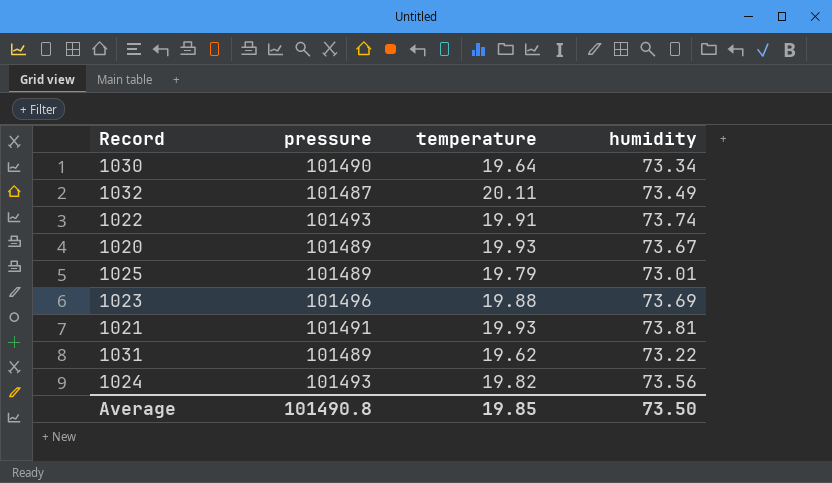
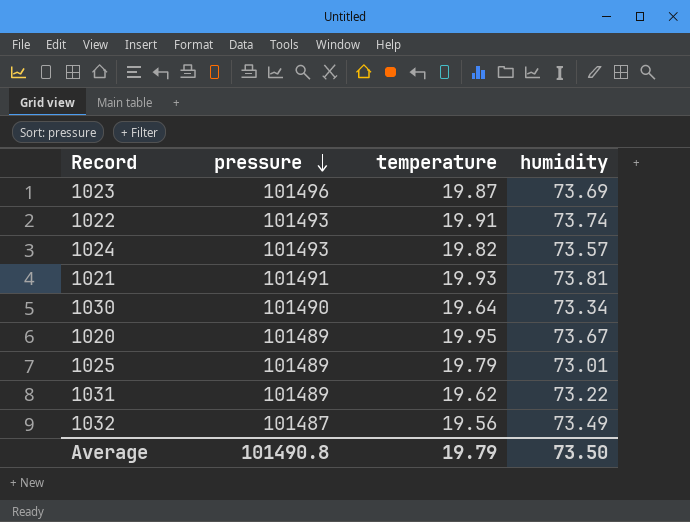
row order: none -> pressure descending
1023 | temperature: 19.88 -> 19.87
1024 | humidity: 73.56 -> 73.57
1020 | temperature: 19.93 -> 19.95
1032 | temperature: 20.11 -> 19.56
Average | temperature: 19.85 -> 19.79

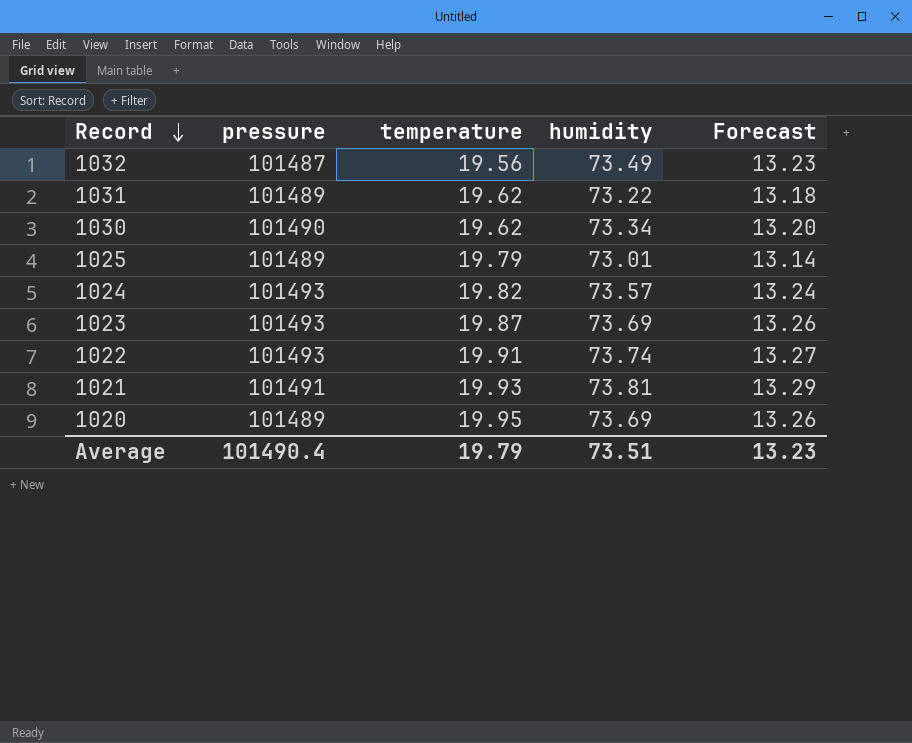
row order: pressure descending -> Record descending
column Forecast | formula: none -> [humidity] * 0.18
1030 | temperature: 19.64 -> 19.62
1023 | pressure: 101496 -> 101493
1020 | humidity: 73.67 -> 73.69
Average | pressure: 101490.8 -> 101490.4
Average | humidity: 73.50 -> 73.51

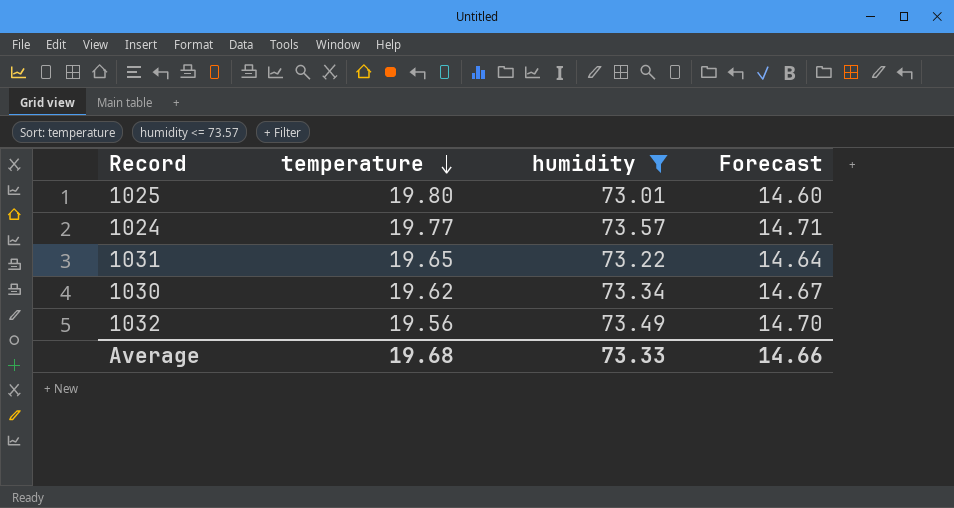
filter: none -> humidity <= 73.57
row order: Record descending -> temperature descending
column pressure | position: 2 -> none
column Forecast | formula: [humidity] * 0.18 -> [humidity] * 0.2
1025 | temperature: 19.79 -> 19.80
1024 | temperature: 19.82 -> 19.77
1031 | temperature: 19.62 -> 19.65
Average | temperature: 19.79 -> 19.68
Average | humidity: 73.51 -> 73.33
Average | Forecast: 13.23 -> 14.66

